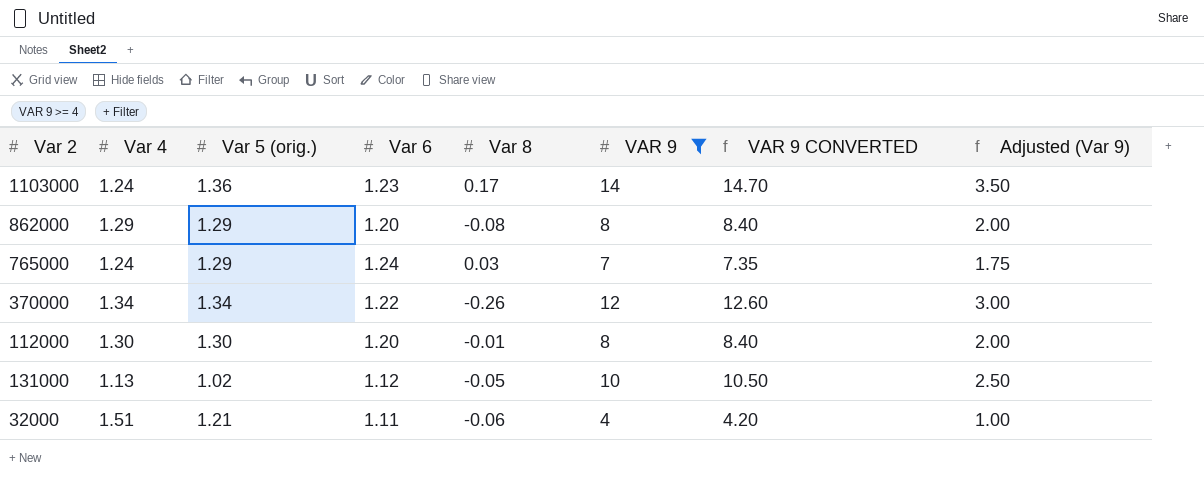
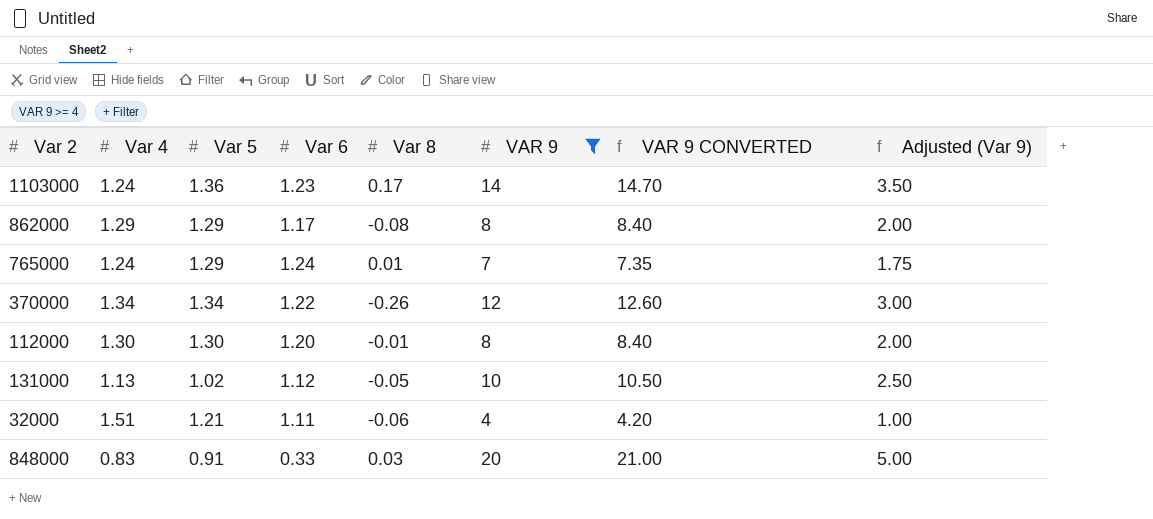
column name: Var 5 (orig.) -> Var 5
862000 | Var 6: 1.20 -> 1.17
765000 | Var 8: 0.03 -> 0.01
row 848000: none -> 0.83 | 0.91 | 0.33 | 0.03 | 20 | 21.00 | 5.00

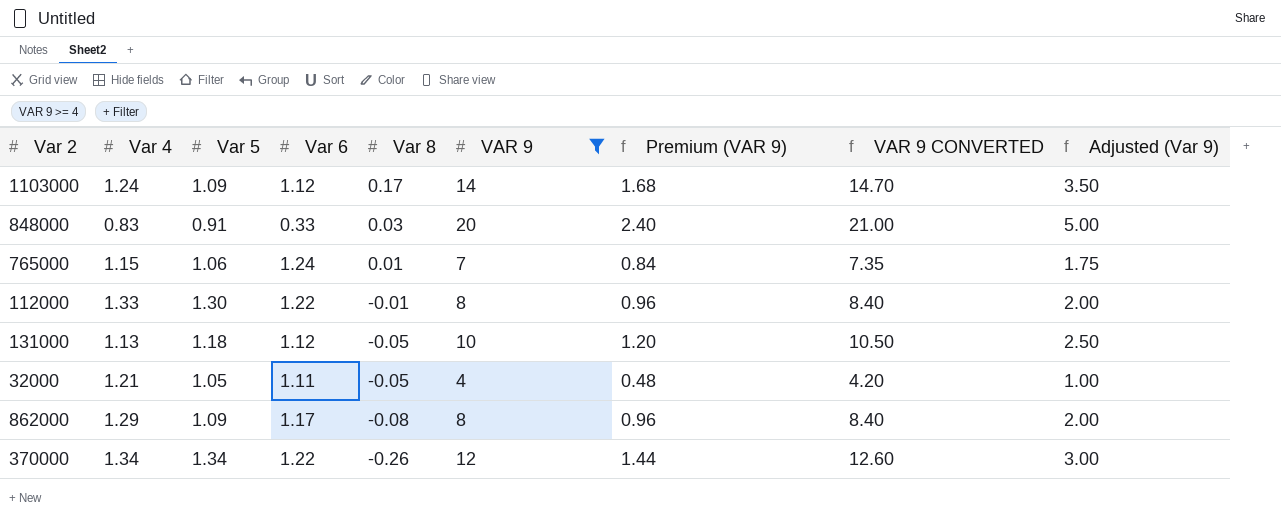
row order: none -> Var 8 descending
column Premium (VAR 9) | formula: none -> [VAR 9] * 0.12
1103000 | Var 5: 1.36 -> 1.09
1103000 | Var 6: 1.23 -> 1.12
765000 | Var 4: 1.24 -> 1.15
765000 | Var 5: 1.29 -> 1.06
112000 | Var 4: 1.30 -> 1.33
112000 | Var 6: 1.20 -> 1.22
131000 | Var 5: 1.02 -> 1.18
32000 | Var 4: 1.51 -> 1.21
32000 | Var 5: 1.21 -> 1.05
32000 | Var 8: -0.06 -> -0.05
862000 | Var 5: 1.29 -> 1.09

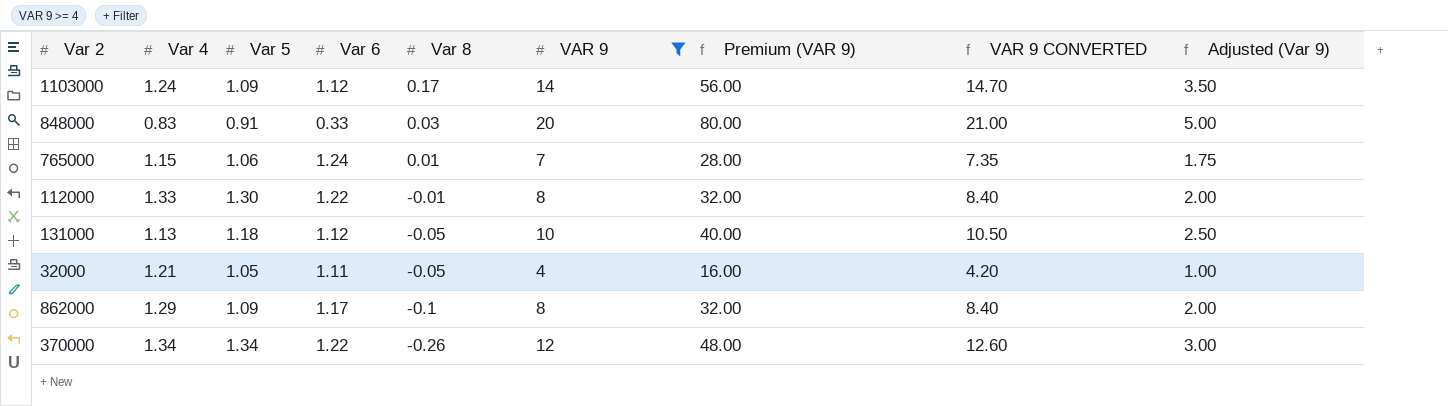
column Premium (VAR 9) | formula: [VAR 9] * 0.12 -> [VAR 9] * 4
862000 | Var 8: -0.08 -> -0.1

